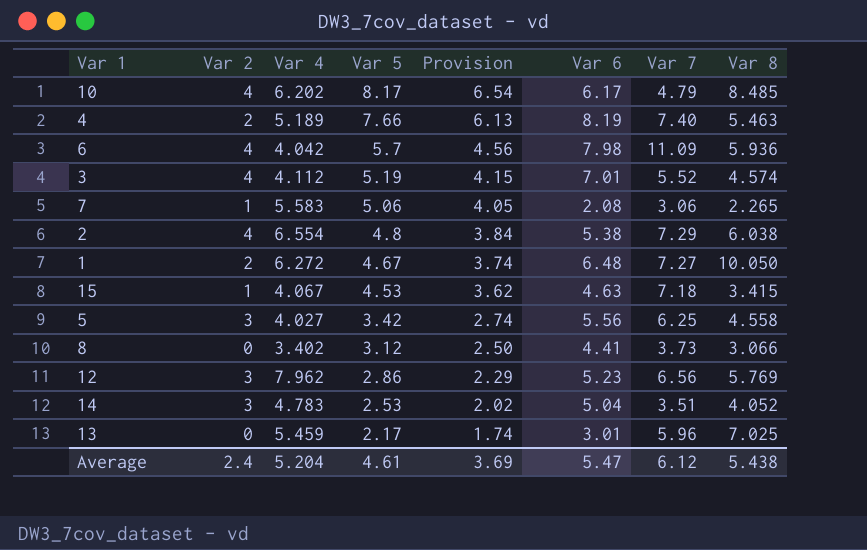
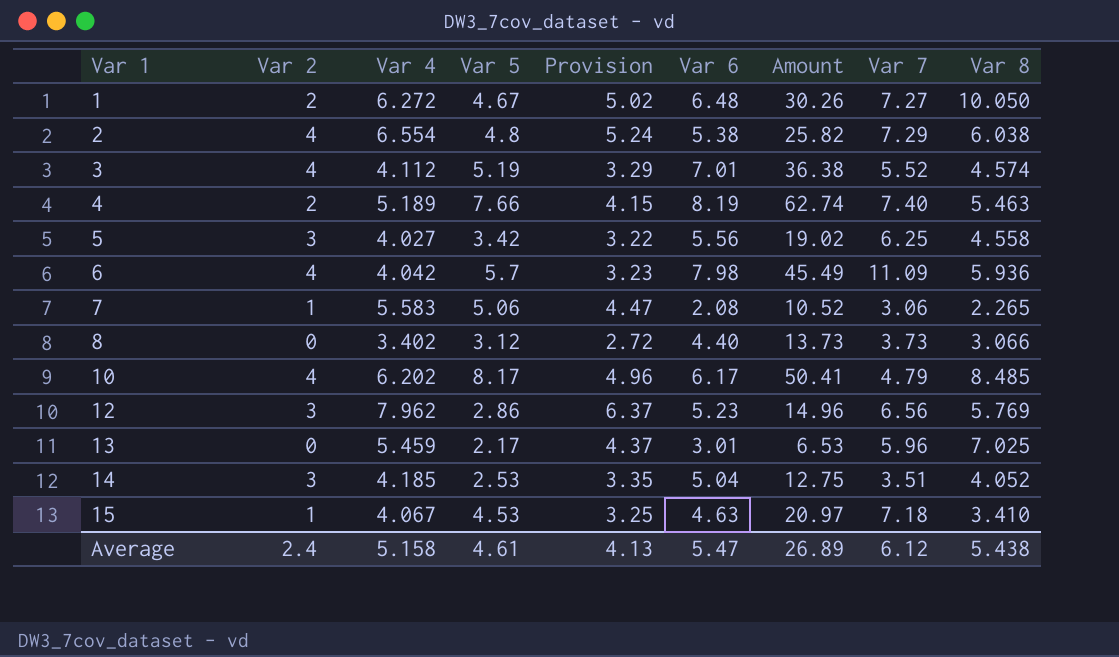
row order: Var 5 descending -> Var 1 ascending
column Provision | formula: [Var 5] * 0.8 -> [Var 4] * 0.8
column Amount | formula: none -> [Var 5] * [Var 6]
8 | Var 6: 4.41 -> 4.40
14 | Var 4: 4.783 -> 4.185
15 | Var 8: 3.415 -> 3.410
Average | Var 4: 5.204 -> 5.158
Average | Provision: 3.69 -> 4.13

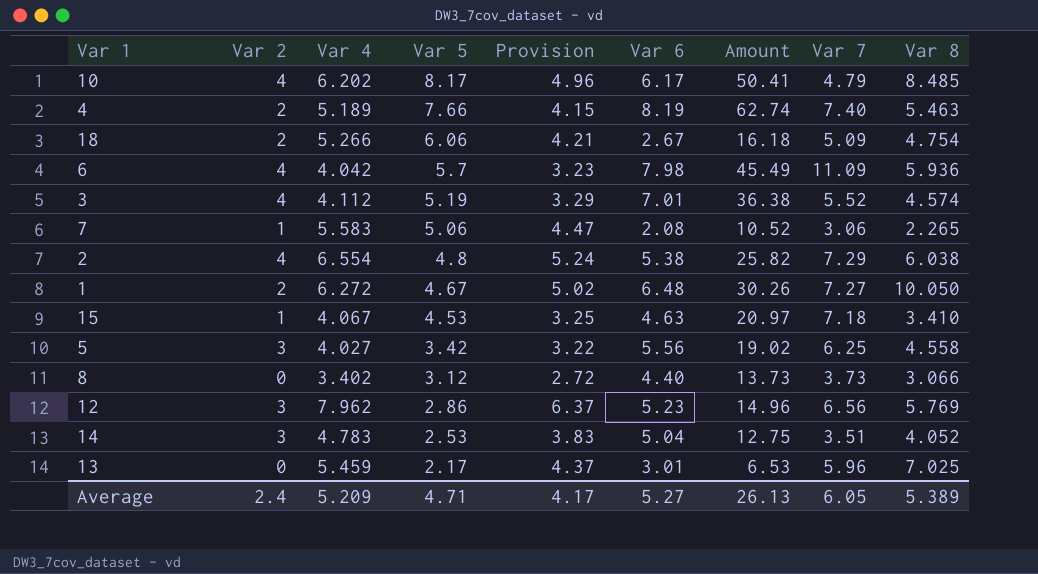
row order: Var 1 ascending -> Var 5 descending
row 18: none -> 2 | 5.266 | 6.06 | 4.21 | 2.67 | 16.18 | 5.09 | 4.754
14 | Var 4: 4.185 -> 4.783
14 | Provision: 3.35 -> 3.83
Average | Var 4: 5.158 -> 5.209
Average | Var 5: 4.61 -> 4.71
Average | Provision: 4.13 -> 4.17
Average | Var 6: 5.47 -> 5.27
Average | Amount: 26.89 -> 26.13
Average | Var 7: 6.12 -> 6.05
Average | Var 8: 5.438 -> 5.389

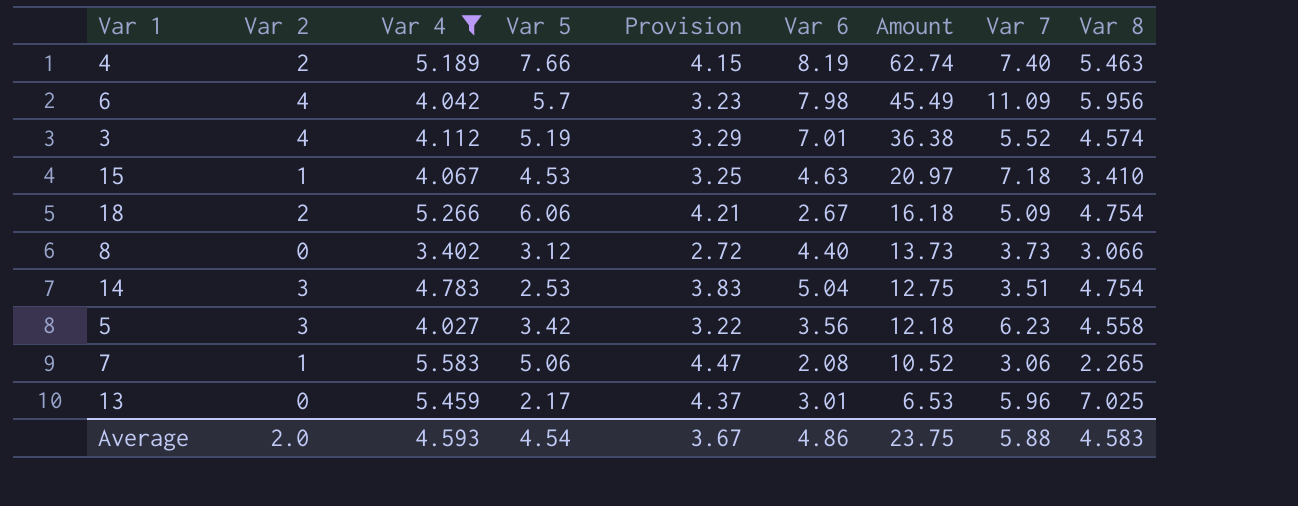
filter: none -> Var 4 <= 5.583
row order: Var 5 descending -> Amount descending
6 | Var 8: 5.936 -> 5.956
14 | Var 8: 4.052 -> 4.754
5 | Var 6: 5.56 -> 3.56
5 | Amount: 19.02 -> 12.18
5 | Var 7: 6.25 -> 6.23
Average | Var 2: 2.4 -> 2.0
Average | Var 4: 5.209 -> 4.593
Average | Var 5: 4.71 -> 4.54
Average | Provision: 4.17 -> 3.67
Average | Var 6: 5.27 -> 4.86
Average | Amount: 26.13 -> 23.75
Average | Var 7: 6.05 -> 5.88
Average | Var 8: 5.389 -> 4.583

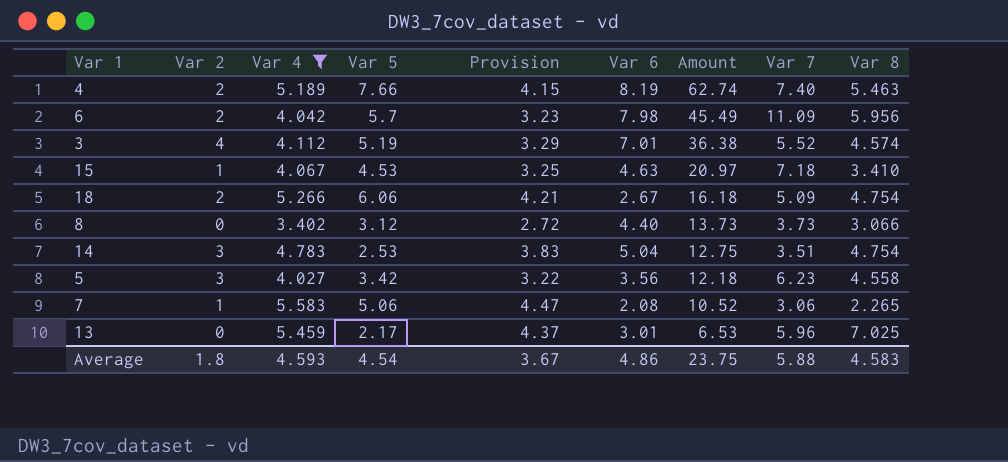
6 | Var 2: 4 -> 2
Average | Var 2: 2.0 -> 1.8

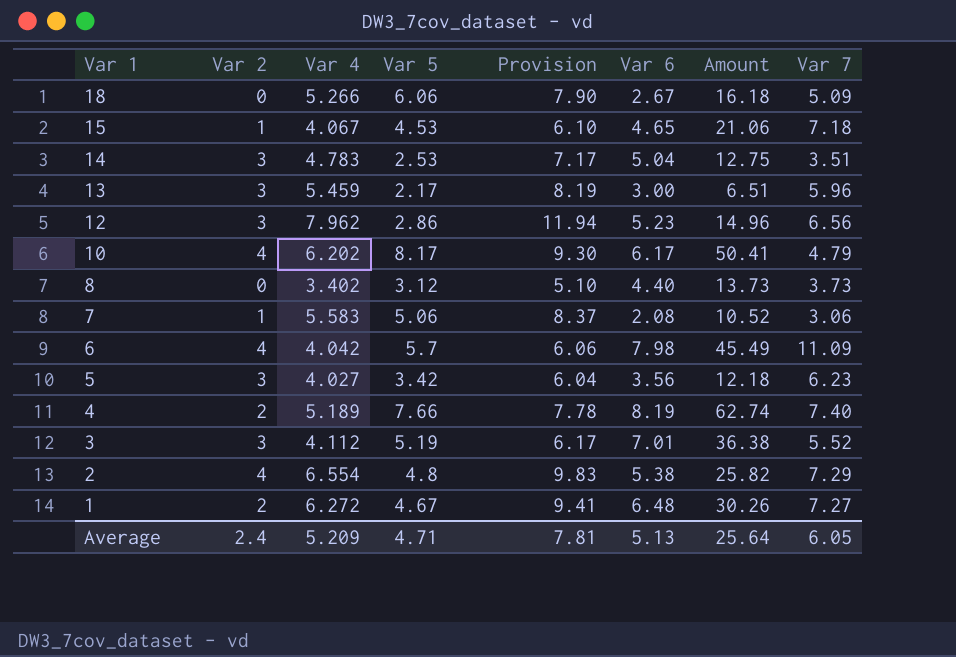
filter: Var 4 <= 5.583 -> none
row order: Amount descending -> Var 1 descending
column Var 8 | position: 9 -> none
column Provision | formula: [Var 4] * 0.8 -> [Var 4] * 1.5
18 | Var 2: 2 -> 0
15 | Var 6: 4.63 -> 4.65
15 | Amount: 20.97 -> 21.06
13 | Var 2: 0 -> 3
13 | Var 6: 3.01 -> 3.00
13 | Amount: 6.53 -> 6.51
6 | Var 2: 2 -> 4
3 | Var 2: 4 -> 3
Average | Var 2: 1.8 -> 2.4
Average | Var 4: 4.593 -> 5.209
Average | Var 5: 4.54 -> 4.71
Average | Provision: 3.67 -> 7.81
Average | Var 6: 4.86 -> 5.13
Average | Amount: 23.75 -> 25.64
Average | Var 7: 5.88 -> 6.05

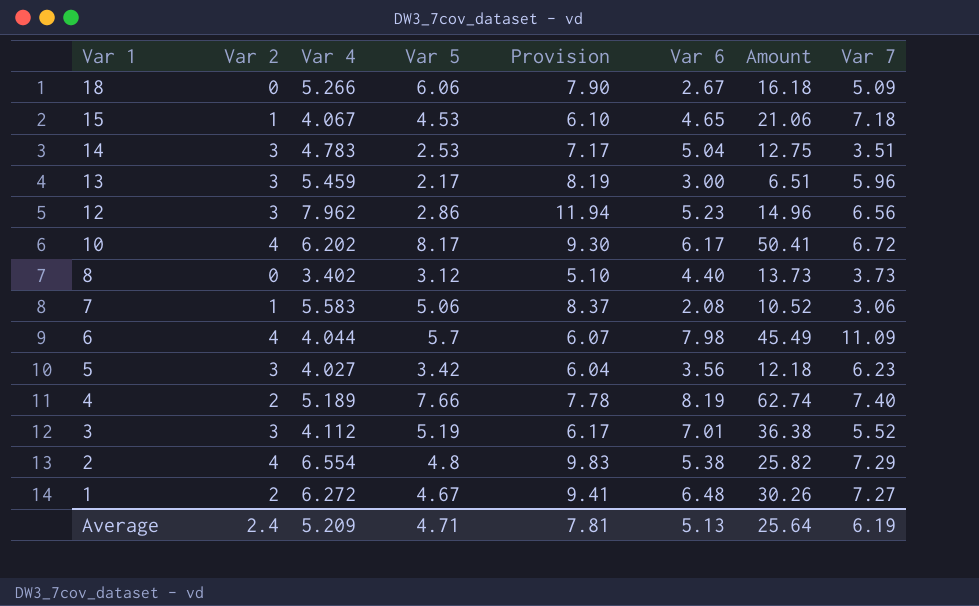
10 | Var 7: 4.79 -> 6.72
6 | Var 4: 4.042 -> 4.044
6 | Provision: 6.06 -> 6.07
Average | Var 7: 6.05 -> 6.19

